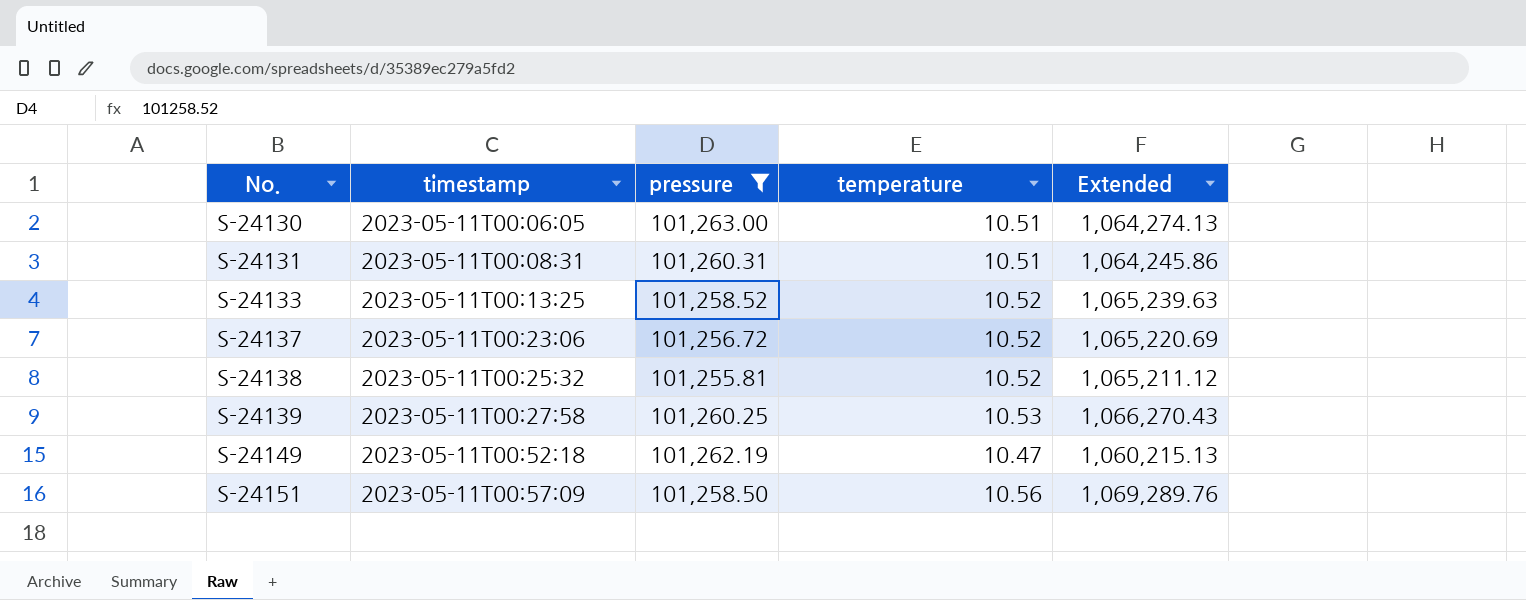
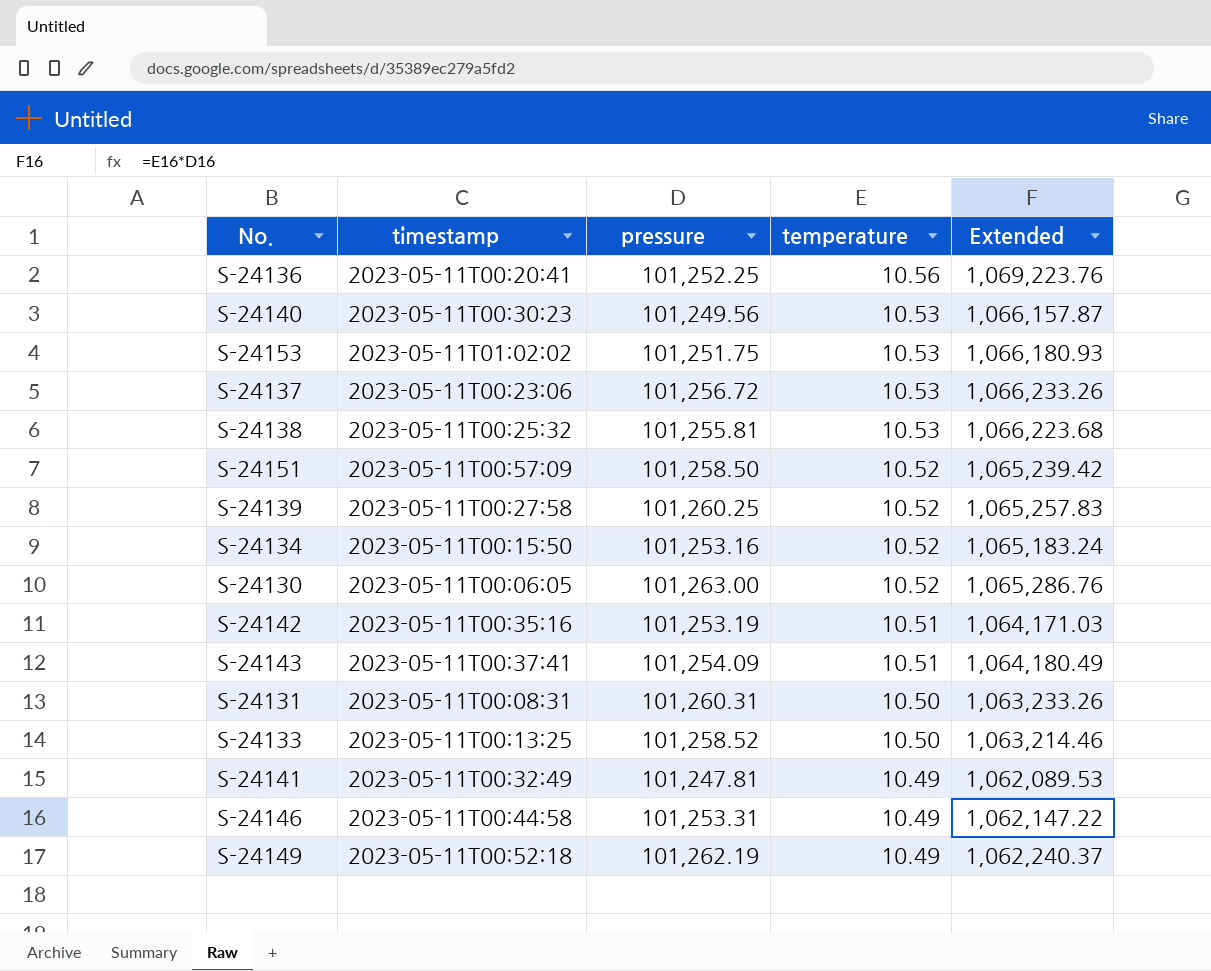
filter: pressure >= 101,255.81 -> none
row order: No. ascending -> temperature descending
S-24137 | temperature: 10.52 -> 10.53
S-24137 | Extended: 1,065,220.69 -> 1,066,233.26
S-24138 | temperature: 10.52 -> 10.53
S-24138 | Extended: 1,065,211.12 -> 1,066,223.68
S-24151 | temperature: 10.56 -> 10.52
S-24151 | Extended: 1,069,289.76 -> 1,065,239.42
S-24139 | temperature: 10.53 -> 10.52
S-24139 | Extended: 1,066,270.43 -> 1,065,257.83
S-24130 | temperature: 10.51 -> 10.52
S-24130 | Extended: 1,064,274.13 -> 1,065,286.76
S-24131 | temperature: 10.51 -> 10.50
S-24131 | Extended: 1,064,245.86 -> 1,063,233.26
S-24133 | temperature: 10.52 -> 10.50
S-24133 | Extended: 1,065,239.63 -> 1,063,214.46
S-24149 | temperature: 10.47 -> 10.49
S-24149 | Extended: 1,060,215.13 -> 1,062,240.37

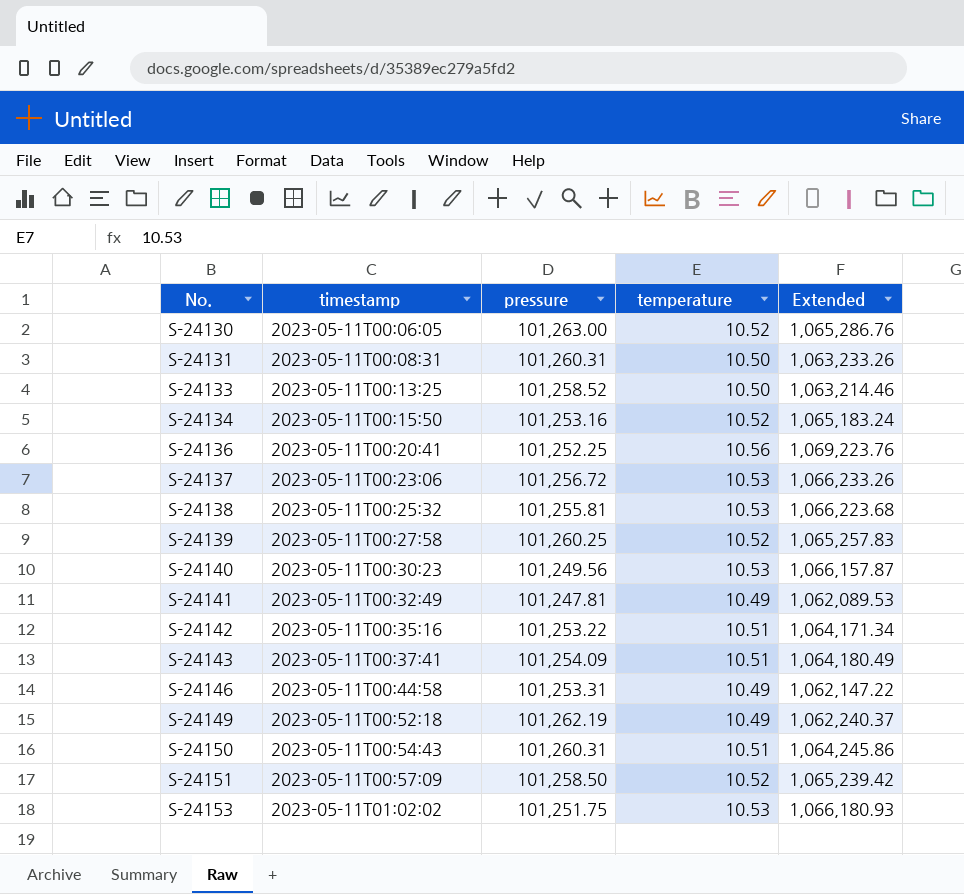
row order: temperature descending -> No. ascending
S-24142 | pressure: 101,253.19 -> 101,253.22
S-24142 | Extended: 1,064,171.03 -> 1,064,171.34
row S-24150: none -> 2023-05-11T00:54:43 | 101,260.31 | 10.51 | 1,064,245.86

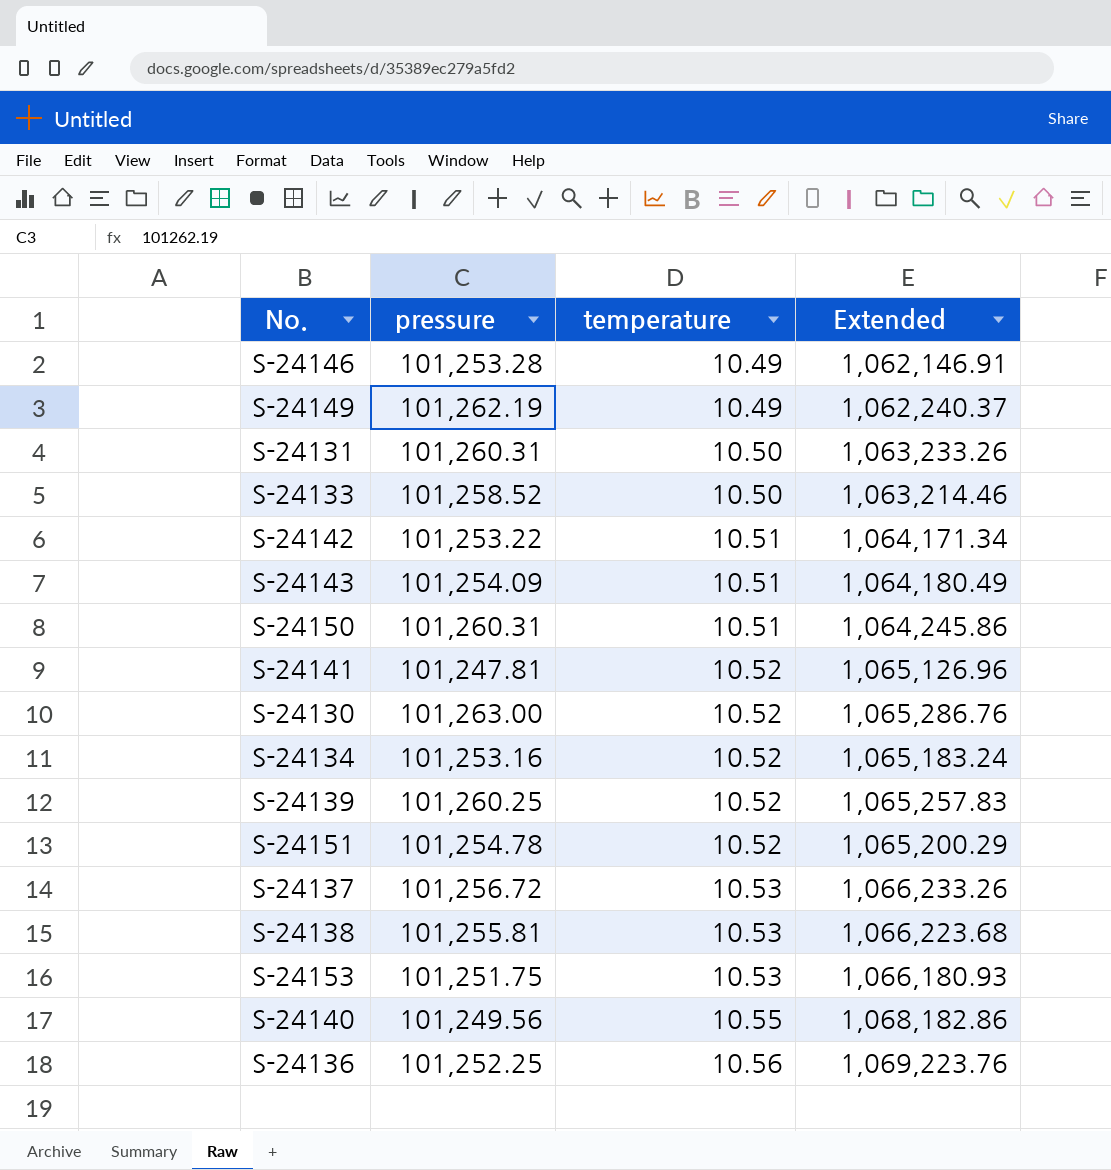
row order: No. ascending -> temperature ascending
column timestamp | position: 2 -> none
S-24146 | pressure: 101,253.31 -> 101,253.28
S-24146 | Extended: 1,062,147.22 -> 1,062,146.91
S-24141 | temperature: 10.49 -> 10.52
S-24141 | Extended: 1,062,089.53 -> 1,065,126.96
S-24151 | pressure: 101,258.50 -> 101,254.78
S-24151 | Extended: 1,065,239.42 -> 1,065,200.29
S-24140 | temperature: 10.53 -> 10.55
S-24140 | Extended: 1,066,157.87 -> 1,068,182.86

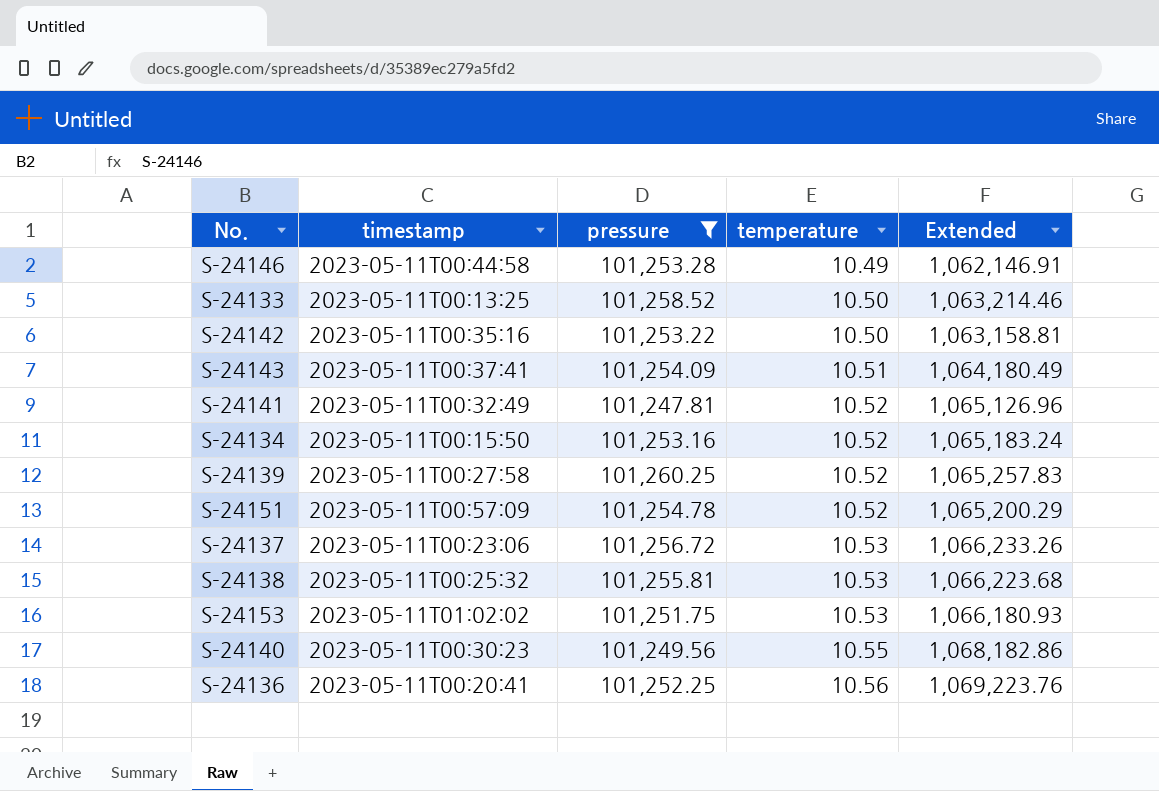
filter: none -> pressure <= 101,260.25
column timestamp | position: none -> 2
S-24142 | temperature: 10.51 -> 10.50
S-24142 | Extended: 1,064,171.34 -> 1,063,158.81

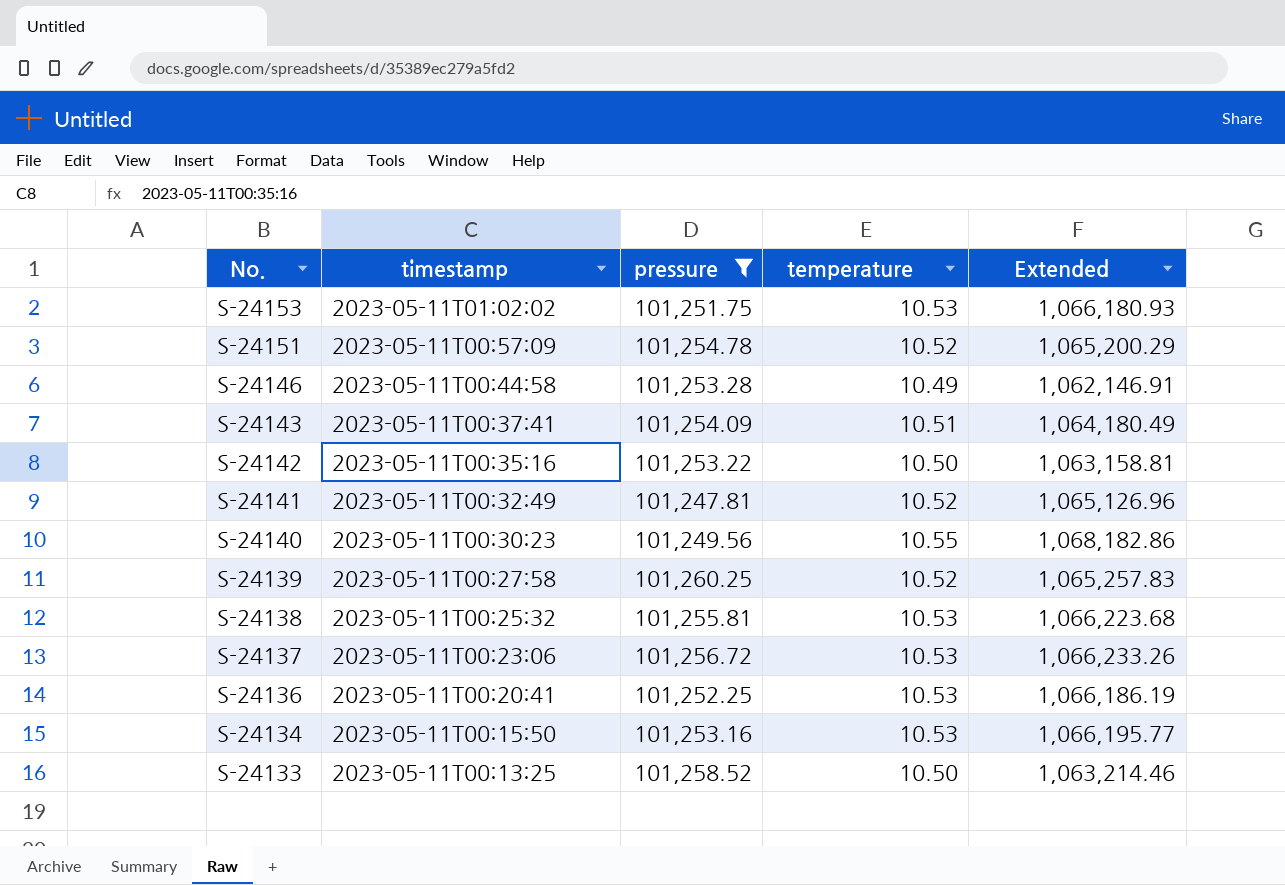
row order: temperature ascending -> No. descending
S-24136 | temperature: 10.56 -> 10.53
S-24136 | Extended: 1,069,223.76 -> 1,066,186.19
S-24134 | temperature: 10.52 -> 10.53
S-24134 | Extended: 1,065,183.24 -> 1,066,195.77

